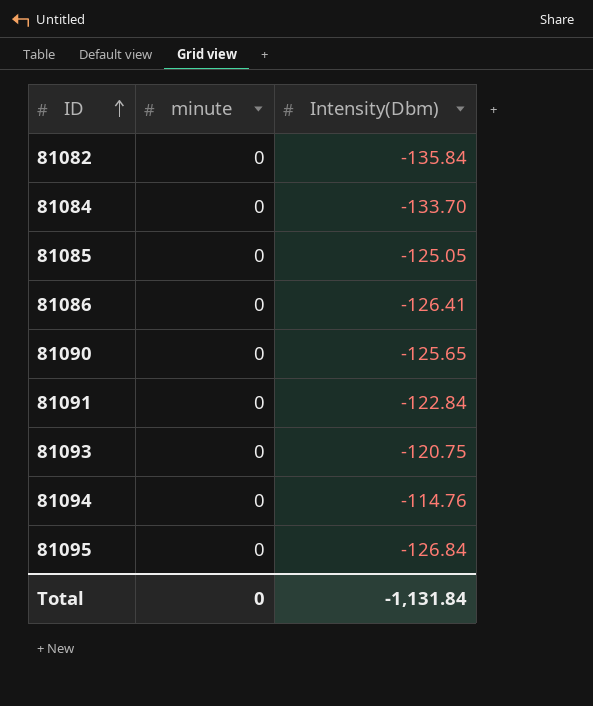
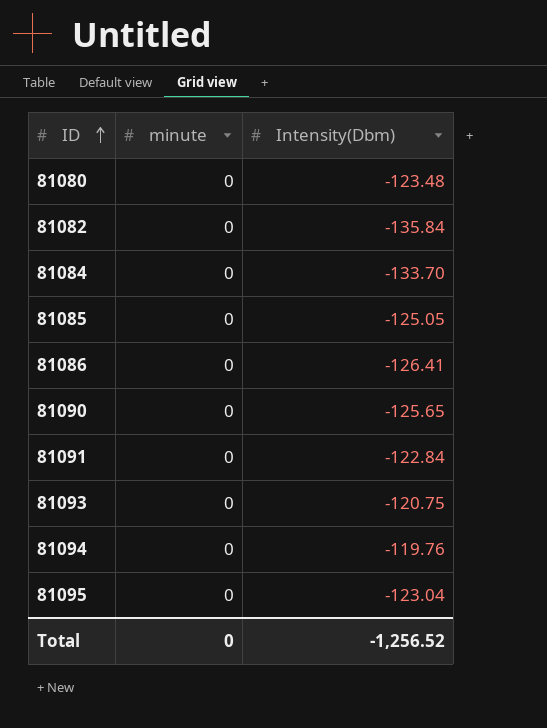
row 81080: none -> 0 | -123.48
81094 | Intensity(Dbm): -114.76 -> -119.76
81095 | Intensity(Dbm): -126.84 -> -123.04
Total | Intensity(Dbm): -1,131.84 -> -1,256.52

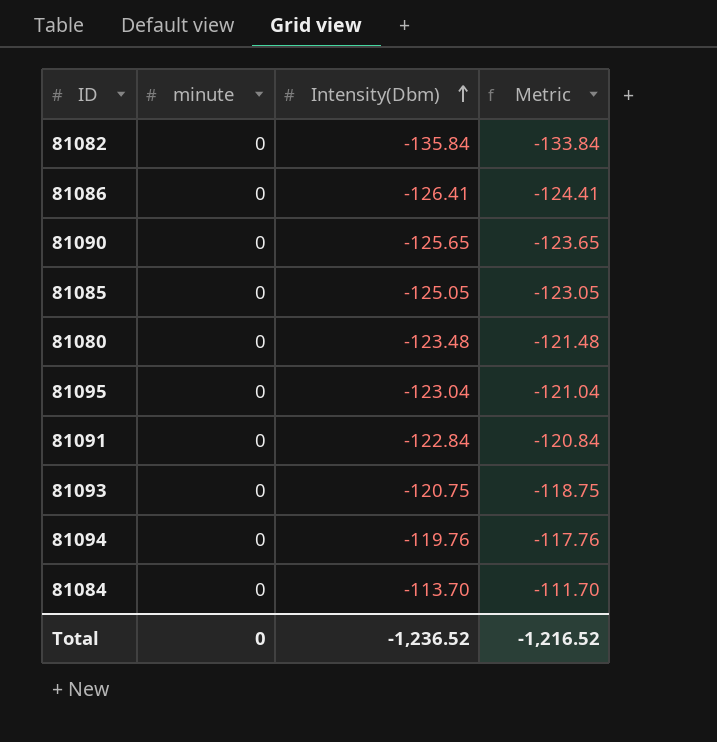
row order: ID ascending -> Intensity(Dbm) ascending
column Metric | formula: none -> [Intensity(Dbm)] + 2
81084 | Intensity(Dbm): -133.70 -> -113.70
Total | Intensity(Dbm): -1,256.52 -> -1,236.52

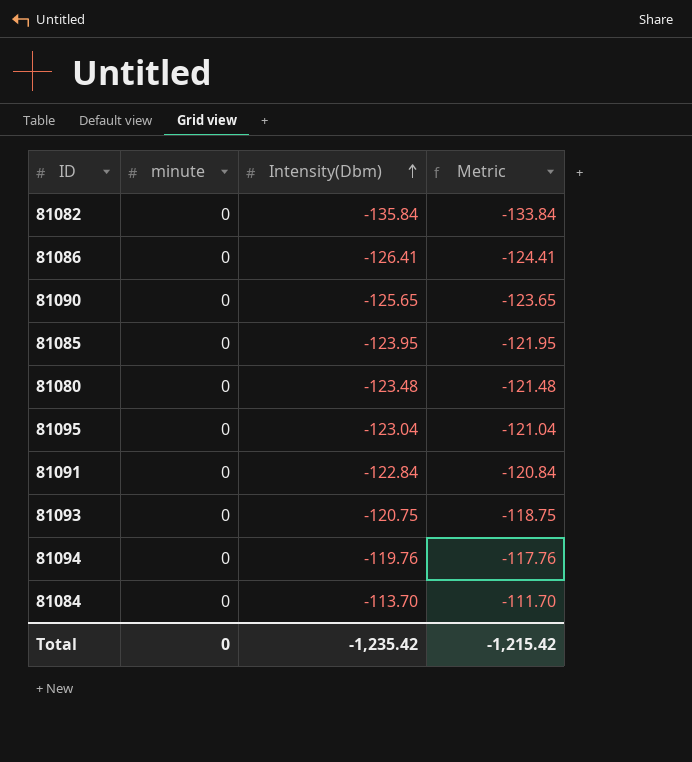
81085 | Intensity(Dbm): -125.05 -> -123.95
81085 | Metric: -123.05 -> -121.95
Total | Intensity(Dbm): -1,236.52 -> -1,235.42
Total | Metric: -1,216.52 -> -1,215.42

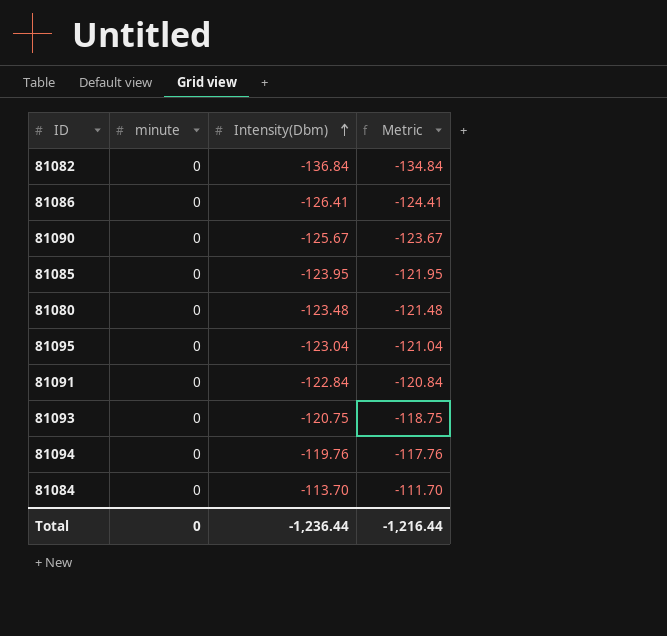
81082 | Intensity(Dbm): -135.84 -> -136.84
81082 | Metric: -133.84 -> -134.84
81090 | Intensity(Dbm): -125.65 -> -125.67
81090 | Metric: -123.65 -> -123.67
Total | Intensity(Dbm): -1,235.42 -> -1,236.44
Total | Metric: -1,215.42 -> -1,216.44

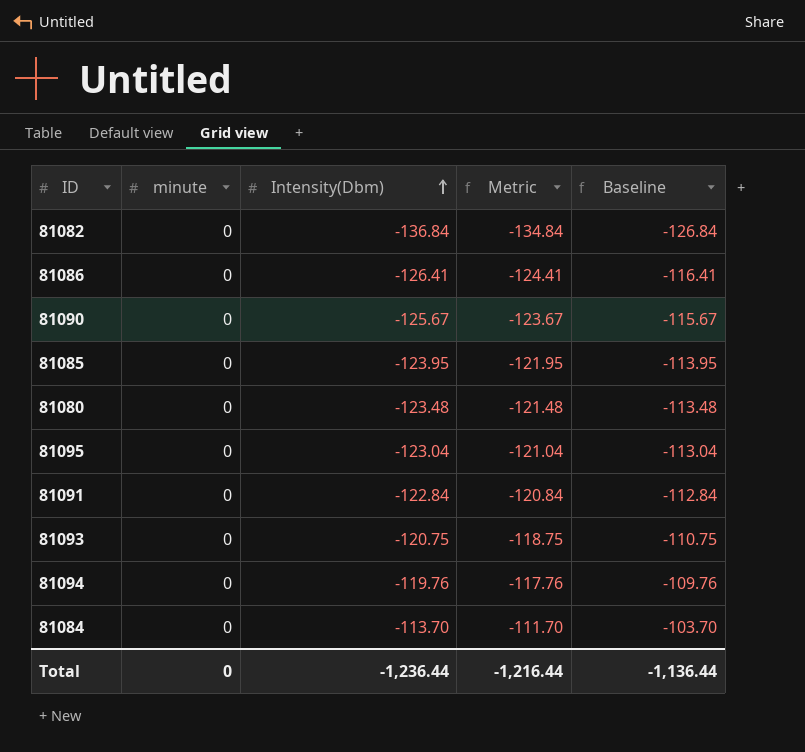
column Baseline | formula: none -> [Intensity(Dbm)] + 10

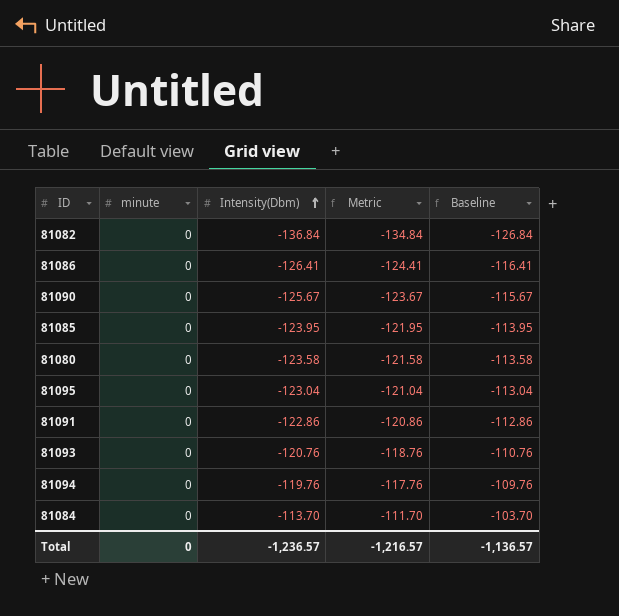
81080 | Intensity(Dbm): -123.48 -> -123.58
81080 | Metric: -121.48 -> -121.58
81080 | Baseline: -113.48 -> -113.58
81091 | Intensity(Dbm): -122.84 -> -122.86
81091 | Metric: -120.84 -> -120.86
81091 | Baseline: -112.84 -> -112.86
81093 | Intensity(Dbm): -120.75 -> -120.76
81093 | Metric: -118.75 -> -118.76
81093 | Baseline: -110.75 -> -110.76
Total | Intensity(Dbm): -1,236.44 -> -1,236.57
Total | Metric: -1,216.44 -> -1,216.57
Total | Baseline: -1,136.44 -> -1,136.57

